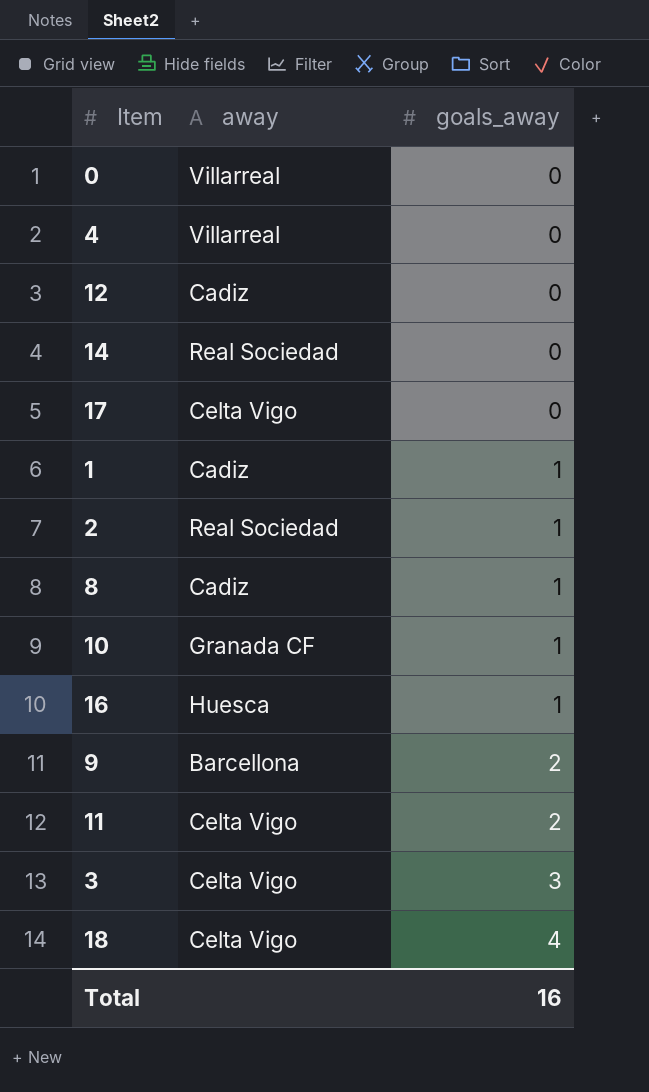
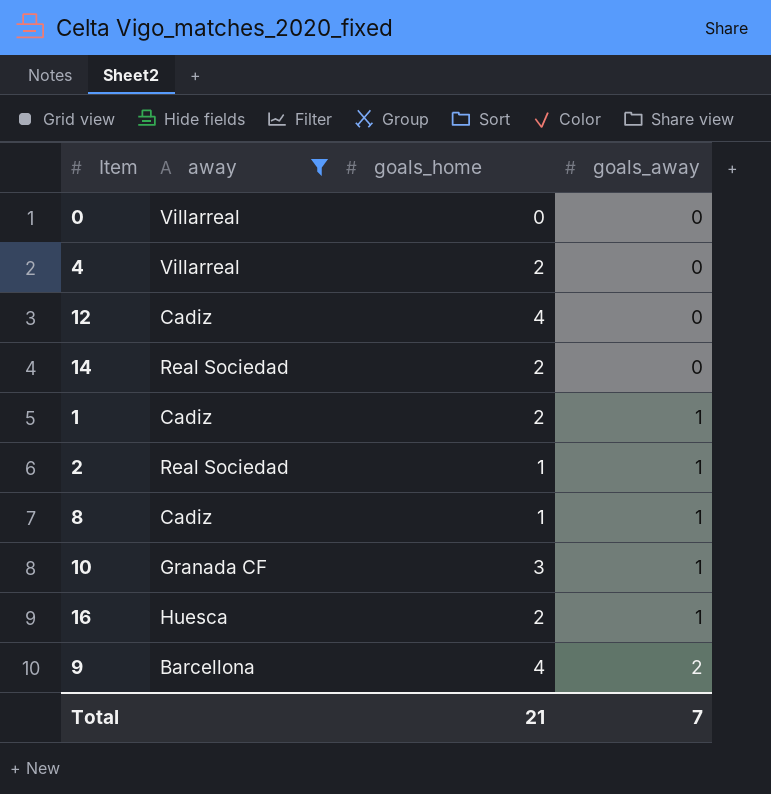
filter: none -> away != Celta Vigo
column goals_home | position: none -> 3
Total | goals_away: 16 -> 7

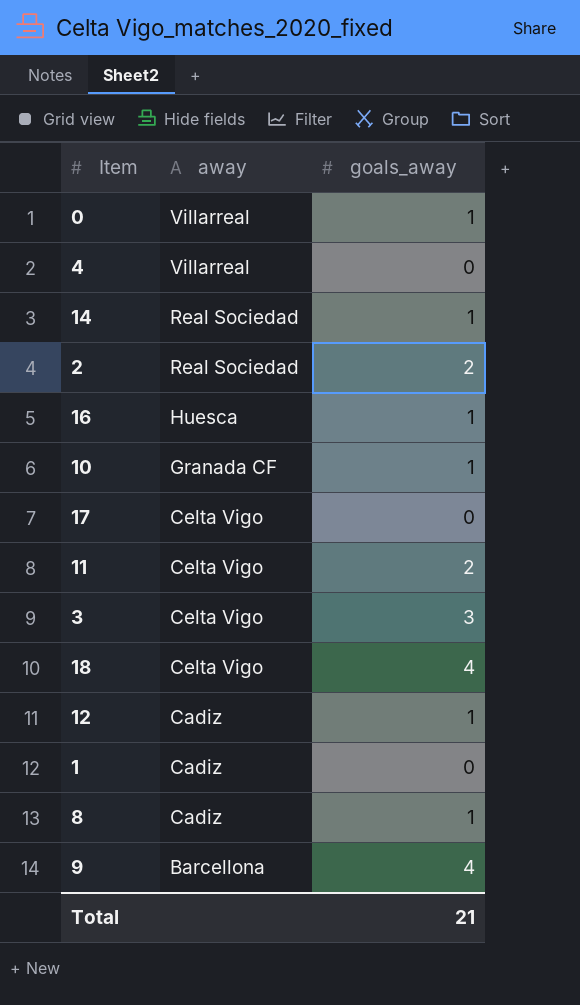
filter: away != Celta Vigo -> none
row order: goals_away ascending -> away descending
column goals_home | position: 3 -> none
0 | goals_away: 0 -> 1
14 | goals_away: 0 -> 1
2 | goals_away: 1 -> 2
12 | goals_away: 0 -> 1
1 | goals_away: 1 -> 0
9 | goals_away: 2 -> 4
Total | goals_away: 7 -> 21

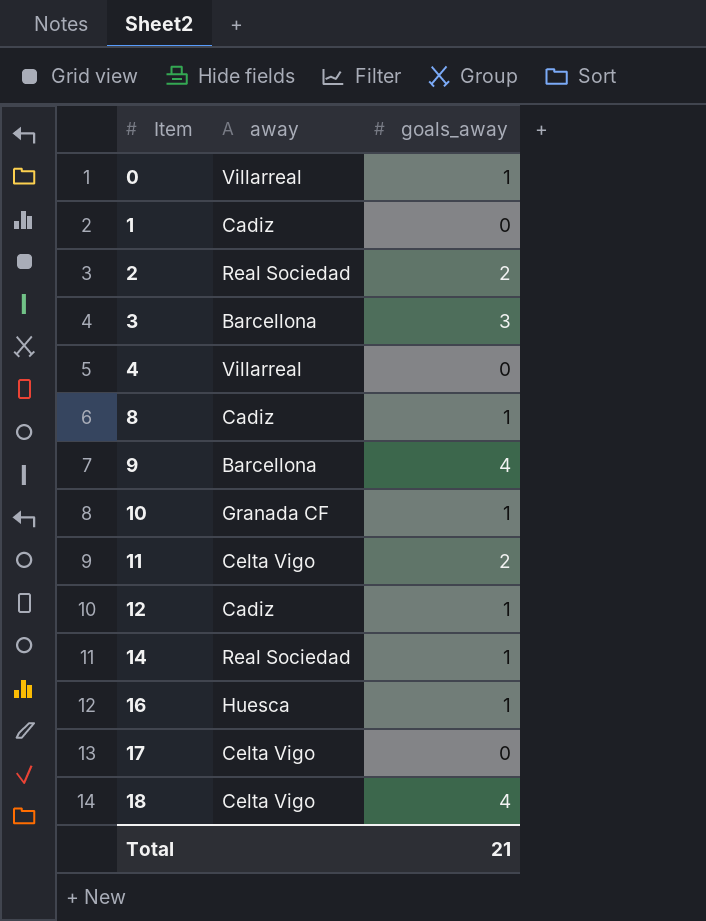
row order: away descending -> Item ascending
3 | away: Celta Vigo -> Barcellona

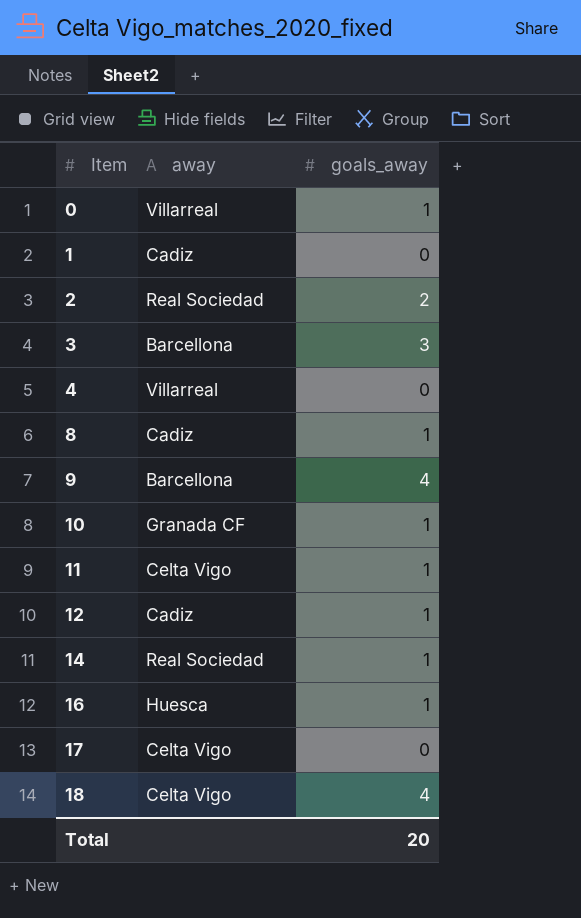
11 | goals_away: 2 -> 1
Total | goals_away: 21 -> 20

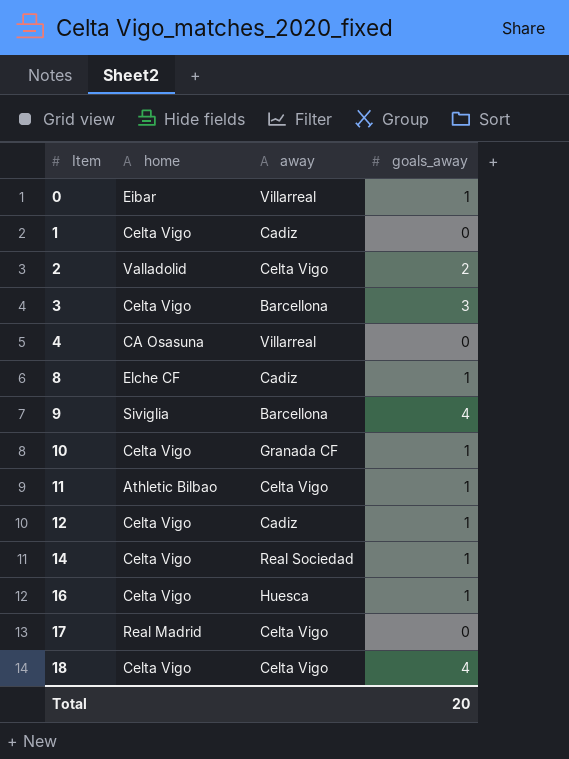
column home | position: none -> 2
2 | away: Real Sociedad -> Celta Vigo

